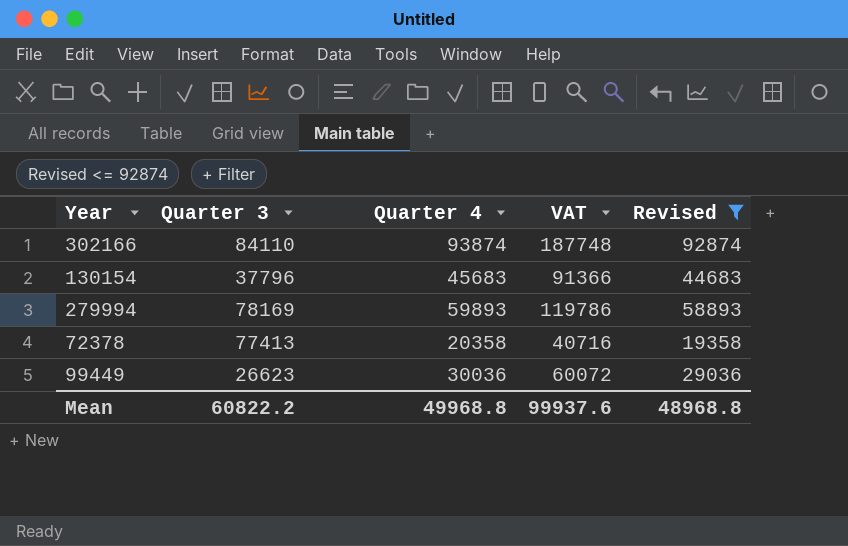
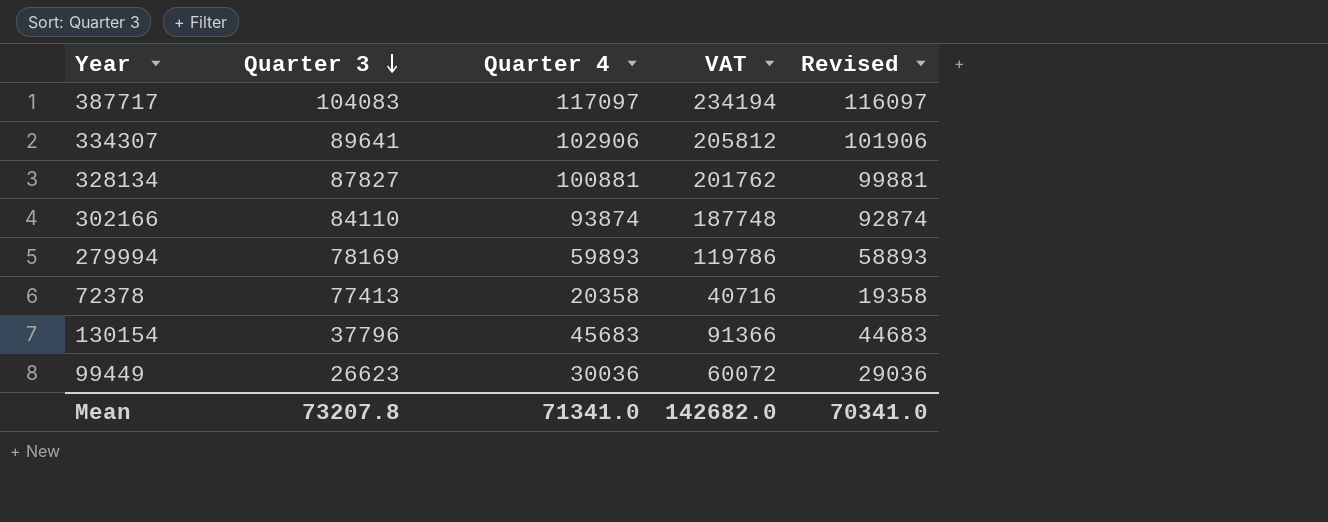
filter: Revised <= 92874 -> none
row order: none -> Quarter 3 descending
Mean | Quarter 3: 60822.2 -> 73207.8
Mean | Quarter 4: 49968.8 -> 71341.0
Mean | VAT: 99937.6 -> 142682.0
Mean | Revised: 48968.8 -> 70341.0

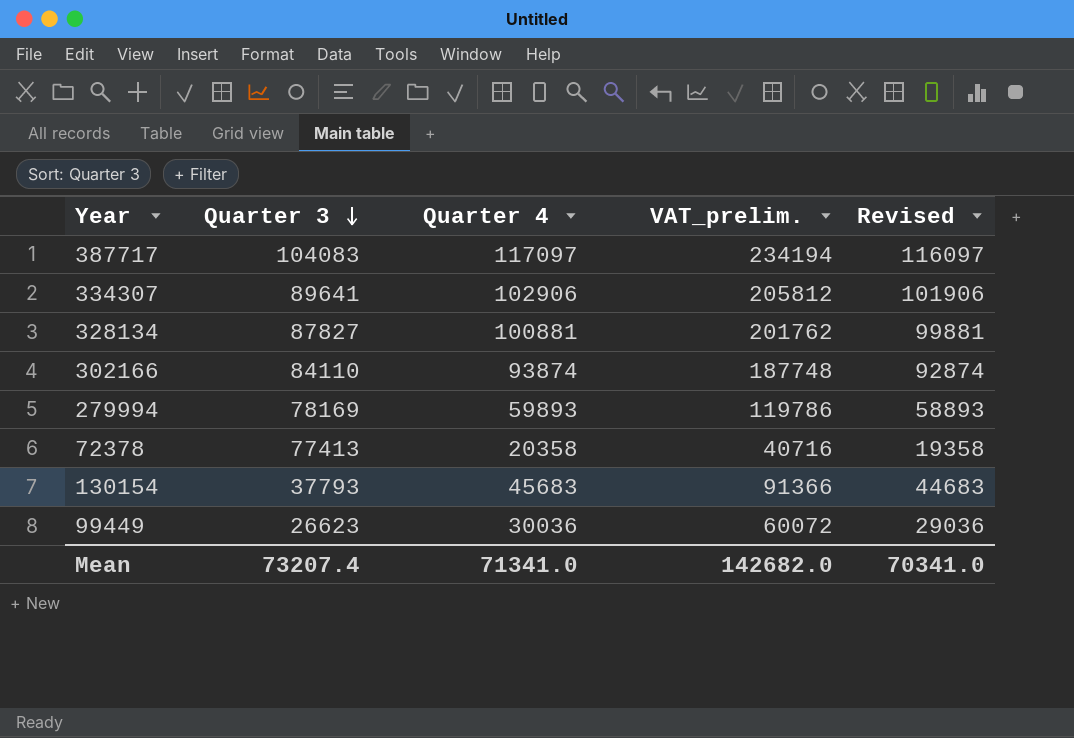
column name: VAT -> VAT_prelim.
130154 | Quarter 3: 37796 -> 37793
Mean | Quarter 3: 73207.8 -> 73207.4

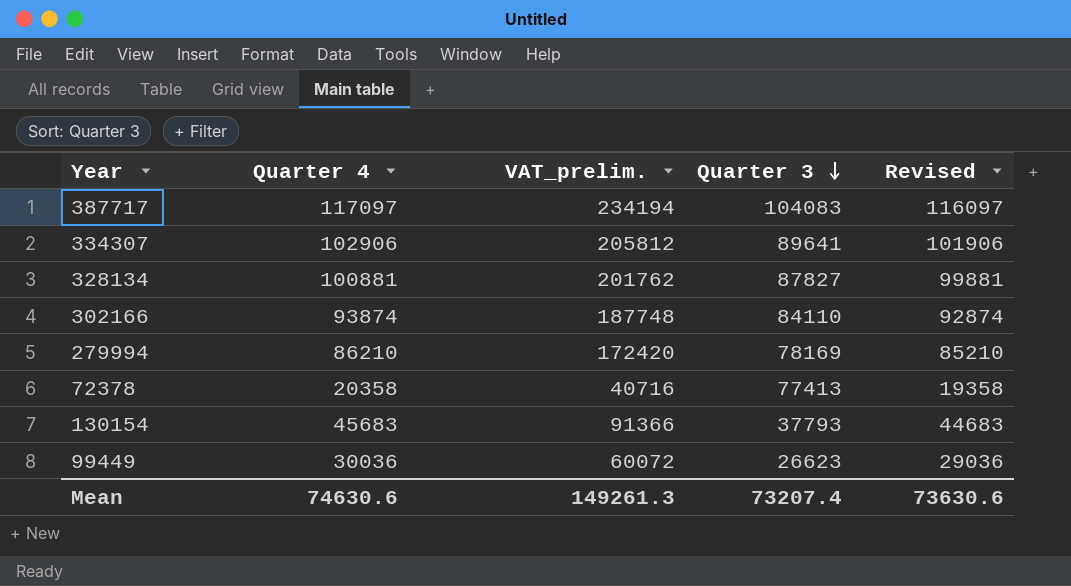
column Quarter 3 | position: 2 -> 4
279994 | Quarter 4: 59893 -> 86210
279994 | VAT_prelim.: 119786 -> 172420
279994 | Revised: 58893 -> 85210
Mean | Quarter 4: 71341.0 -> 74630.6
Mean | VAT_prelim.: 142682.0 -> 149261.3
Mean | Revised: 70341.0 -> 73630.6

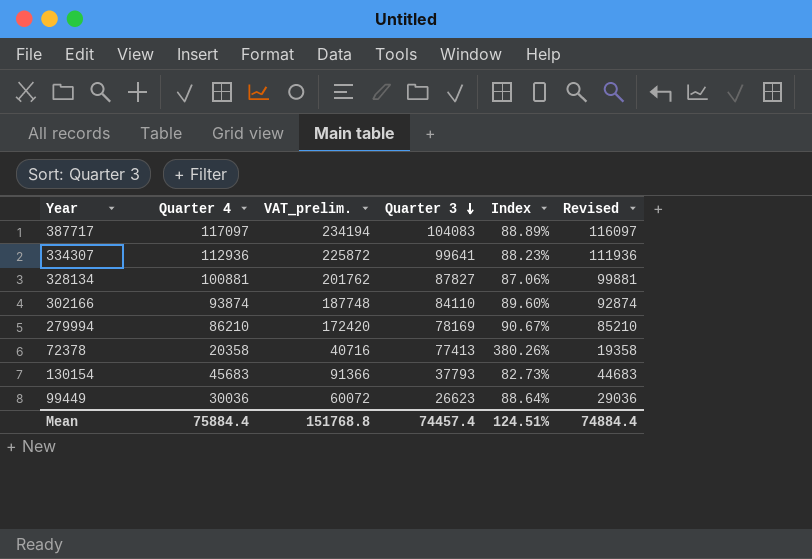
column Index | formula: none -> [Quarter 3] / [Quarter 4]
334307 | Quarter 4: 102906 -> 112936
334307 | VAT_prelim.: 205812 -> 225872
334307 | Quarter 3: 89641 -> 99641
334307 | Revised: 101906 -> 111936
Mean | Quarter 4: 74630.6 -> 75884.4
Mean | VAT_prelim.: 149261.3 -> 151768.8
Mean | Quarter 3: 73207.4 -> 74457.4
Mean | Revised: 73630.6 -> 74884.4

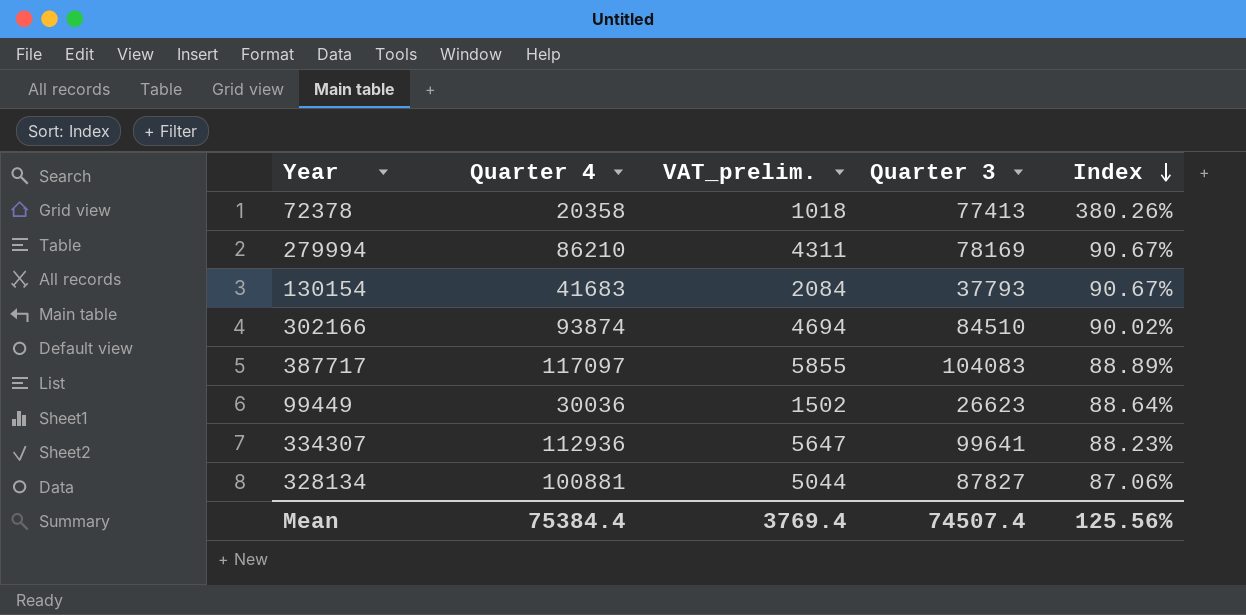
row order: Quarter 3 descending -> Index descending
column Revised | formula: [Quarter 4] - 1000 -> none
column VAT_prelim. | formula: [Quarter 4] * 2 -> [Quarter 4] * 0.05
130154 | Quarter 4: 45683 -> 41683
130154 | Index: 82.73% -> 90.67%
302166 | Quarter 3: 84110 -> 84510
302166 | Index: 89.60% -> 90.02%
Mean | Quarter 4: 75884.4 -> 75384.4
Mean | VAT_prelim.: 151768.8 -> 3769.4
Mean | Quarter 3: 74457.4 -> 74507.4
Mean | Index: 124.51% -> 125.56%

